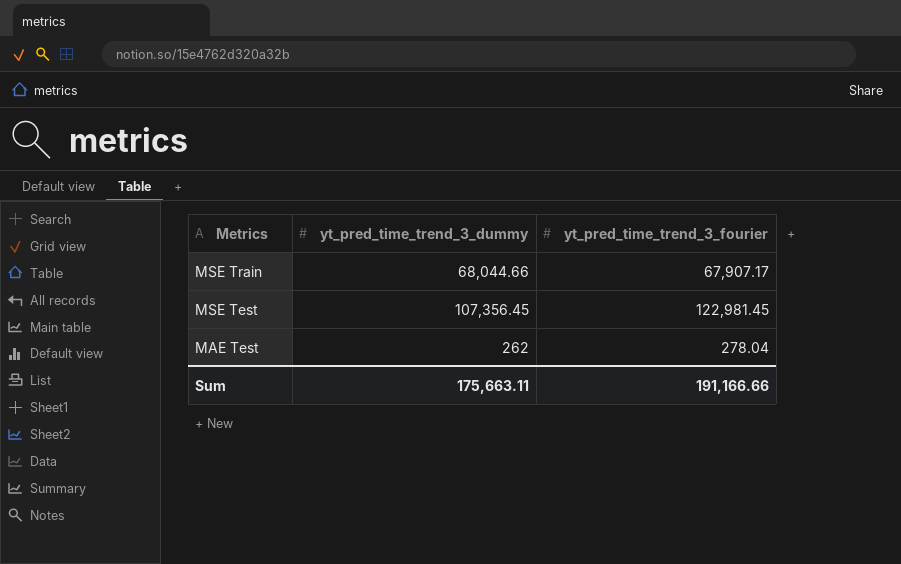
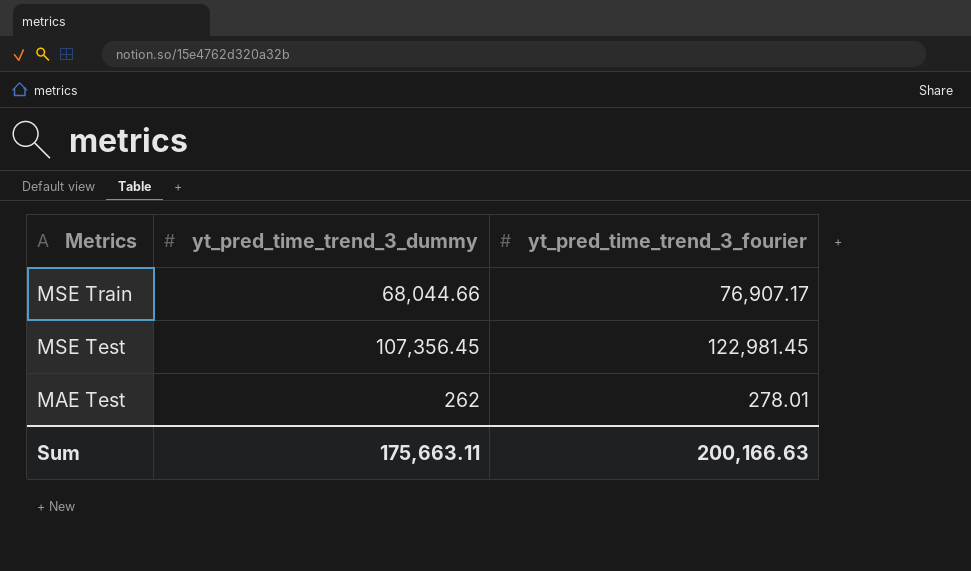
MSE Train | yt_pred_time_trend_3_fourier: 67,907.17 -> 76,907.17
MAE Test | yt_pred_time_trend_3_fourier: 278.04 -> 278.01
Sum | yt_pred_time_trend_3_fourier: 191,166.66 -> 200,166.63

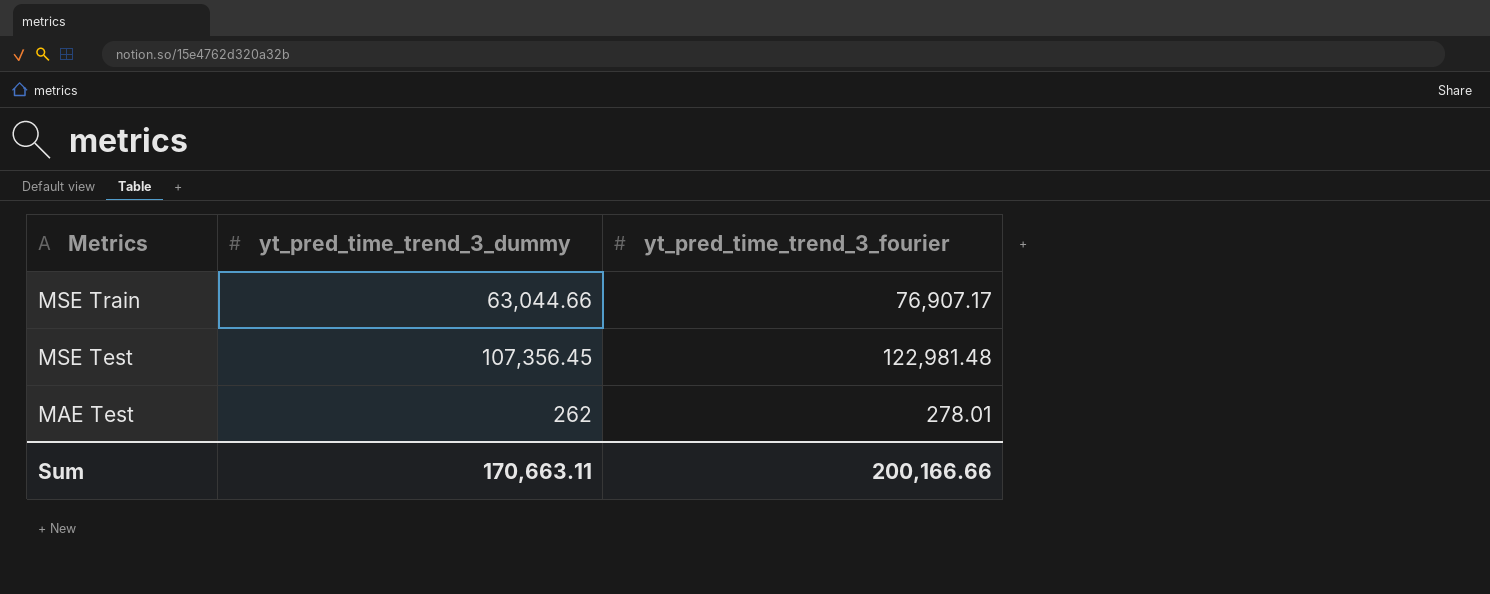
MSE Train | yt_pred_time_trend_3_dummy: 68,044.66 -> 63,044.66
MSE Test | yt_pred_time_trend_3_fourier: 122,981.45 -> 122,981.48
Sum | yt_pred_time_trend_3_dummy: 175,663.11 -> 170,663.11
Sum | yt_pred_time_trend_3_fourier: 200,166.63 -> 200,166.66

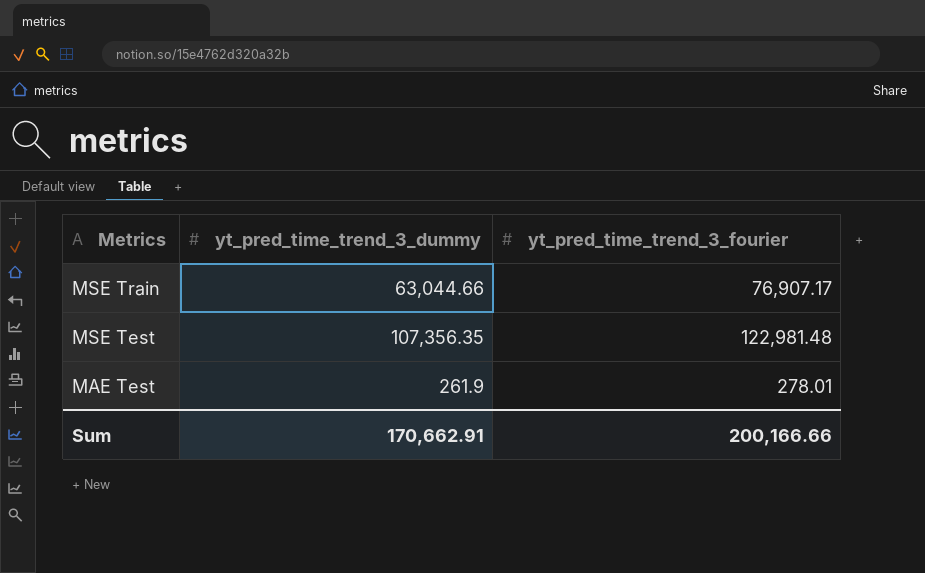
MSE Test | yt_pred_time_trend_3_dummy: 107,356.45 -> 107,356.35
MAE Test | yt_pred_time_trend_3_dummy: 262 -> 261.9
Sum | yt_pred_time_trend_3_dummy: 170,663.11 -> 170,662.91

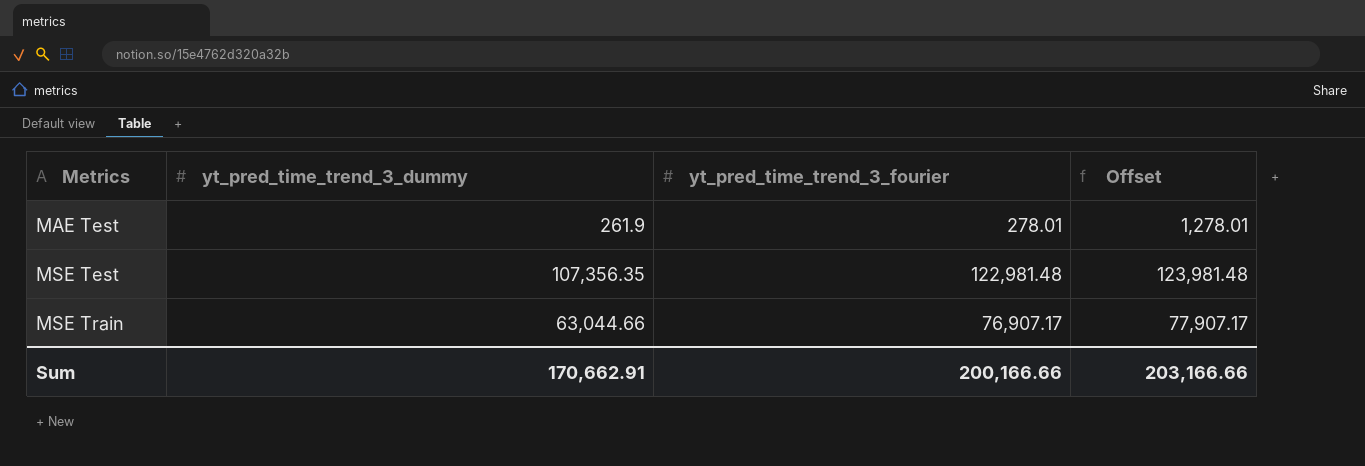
row order: Metrics descending -> Metrics ascending
column Offset | formula: none -> [yt_pred_time_trend_3_fourier] + 1000

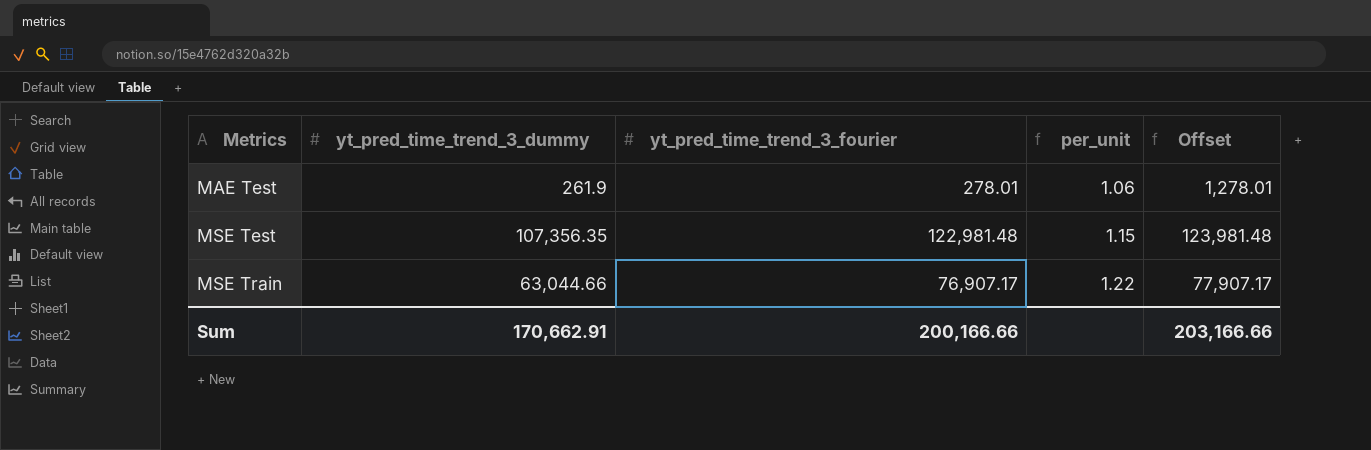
column per_unit | formula: none -> [yt_pred_time_trend_3_fourier] / [yt_pred_time_trend_3_dummy]

